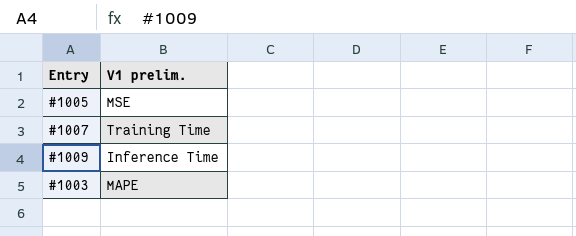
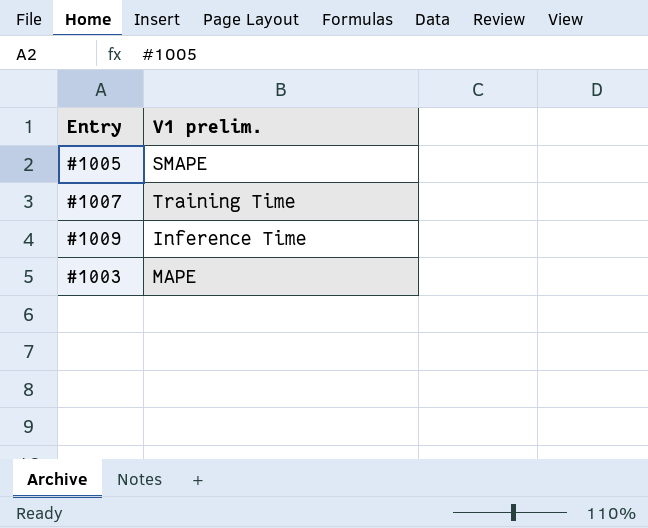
#1005 | V1 prelim.: MSE -> SMAPE

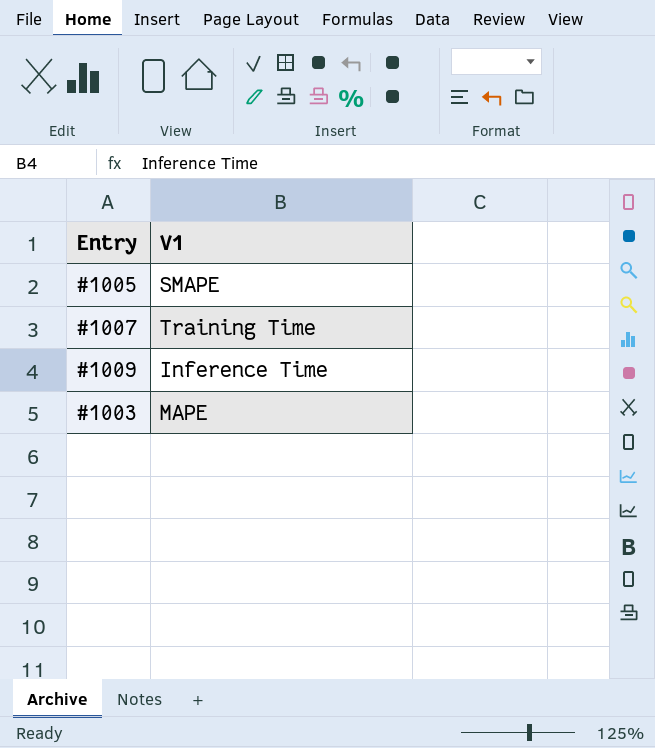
column name: V1 prelim. -> V1

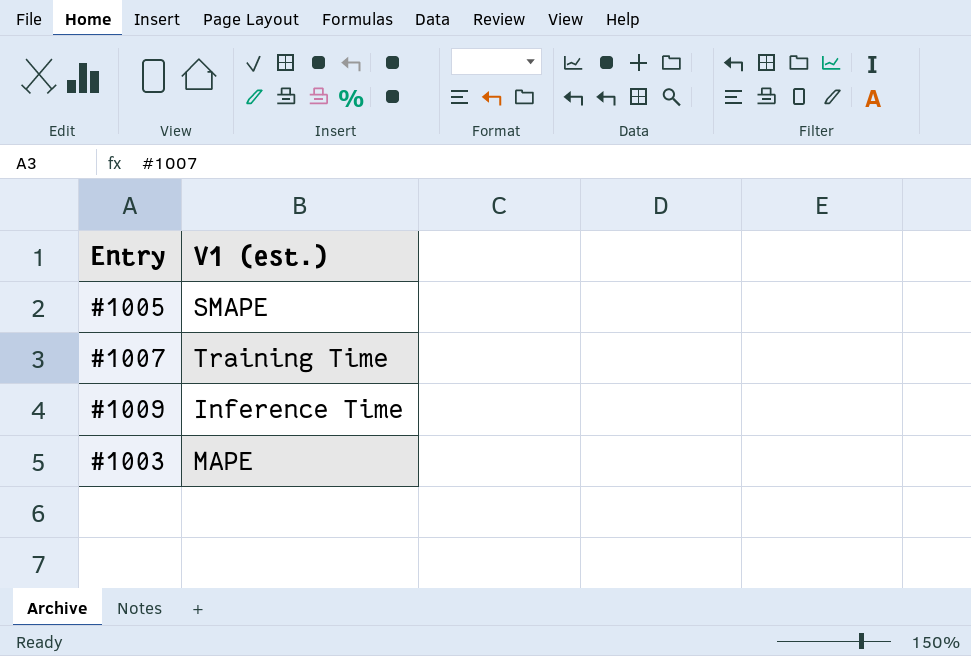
column name: V1 -> V1 (est.)

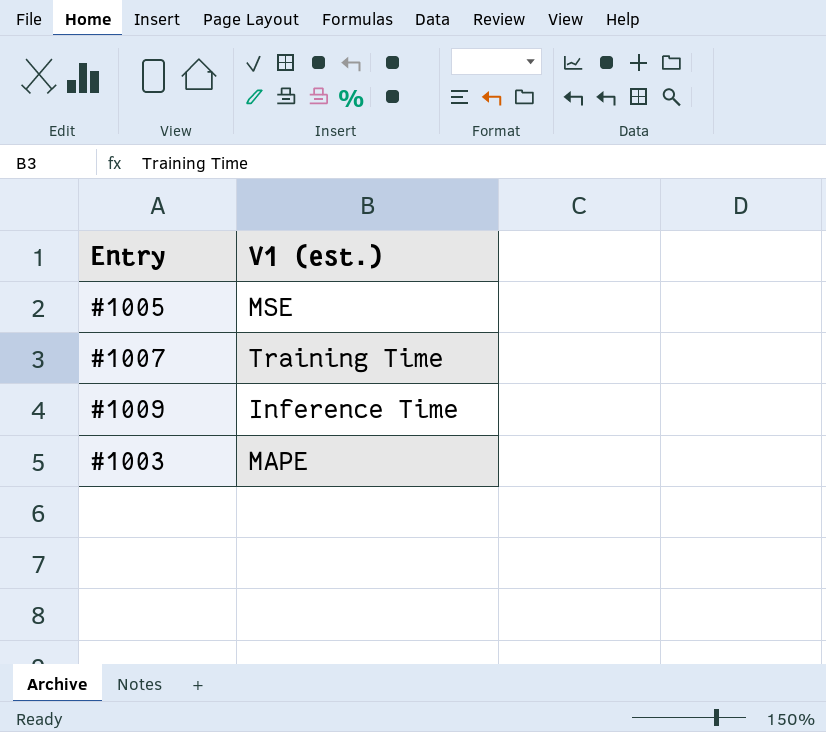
#1005 | V1 (est.): SMAPE -> MSE

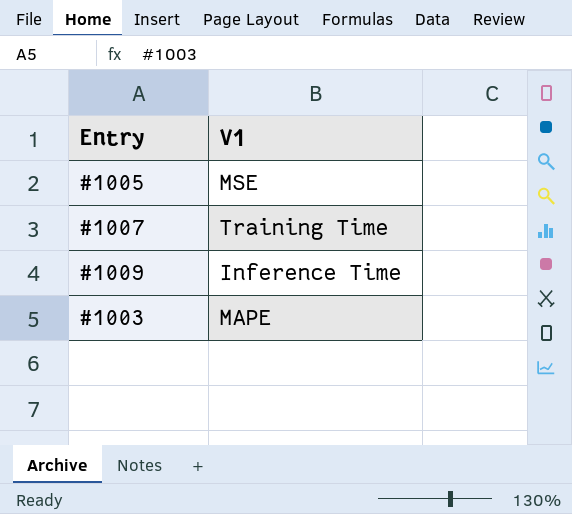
column name: V1 (est.) -> V1

